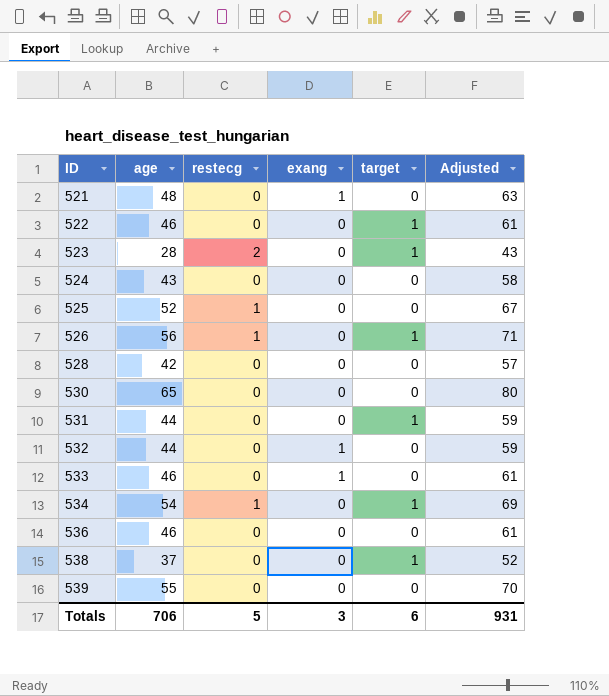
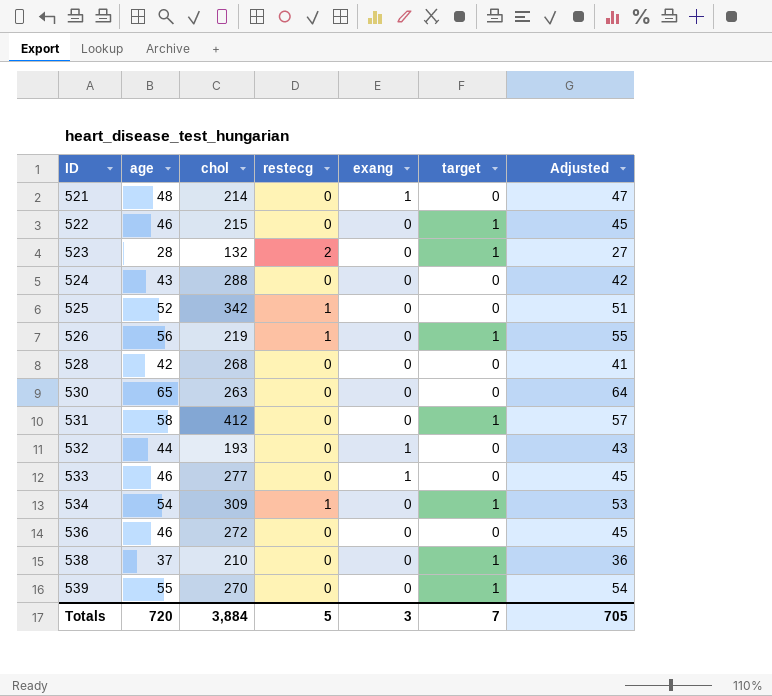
column chol | position: none -> 3
column Adjusted | formula: [age] + 15 -> [age] - 1
531 | age: 44 -> 58
539 | target: 0 -> 1
Totals | age: 706 -> 720
Totals | target: 6 -> 7
Totals | Adjusted: 931 -> 705

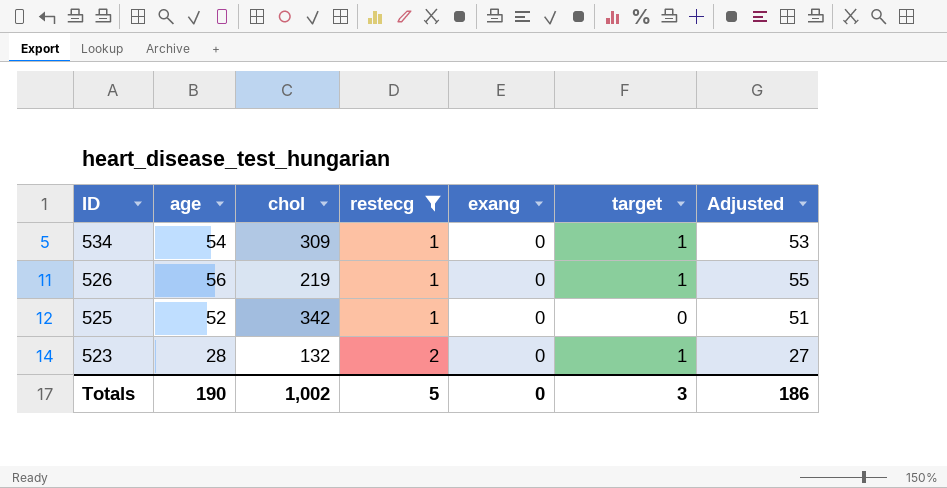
filter: none -> restecg != 0
row order: ID ascending -> ID descending
Totals | age: 720 -> 190
Totals | chol: 3,884 -> 1,002
Totals | exang: 3 -> 0
Totals | target: 7 -> 3
Totals | Adjusted: 705 -> 186

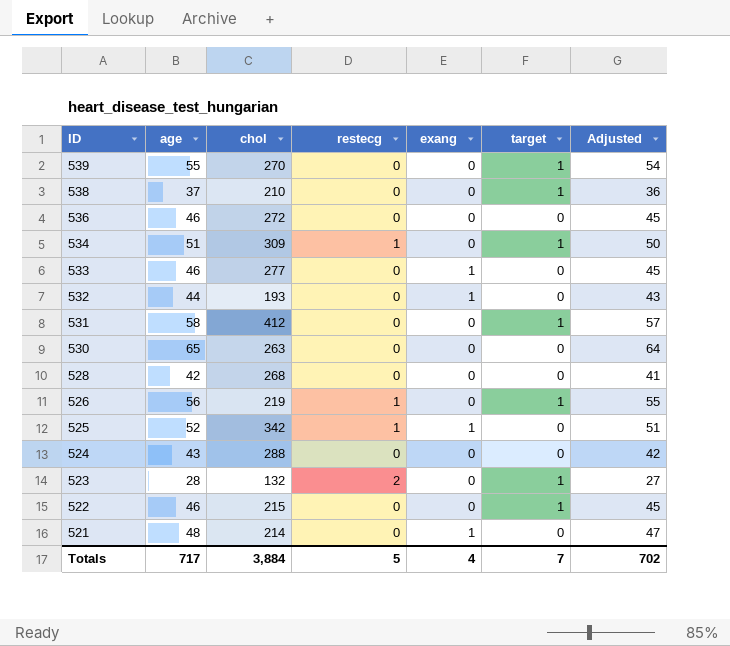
filter: restecg != 0 -> none
534 | age: 54 -> 51
534 | Adjusted: 53 -> 50
525 | exang: 0 -> 1
Totals | age: 190 -> 717
Totals | chol: 1,002 -> 3,884
Totals | exang: 0 -> 4
Totals | target: 3 -> 7
Totals | Adjusted: 186 -> 702

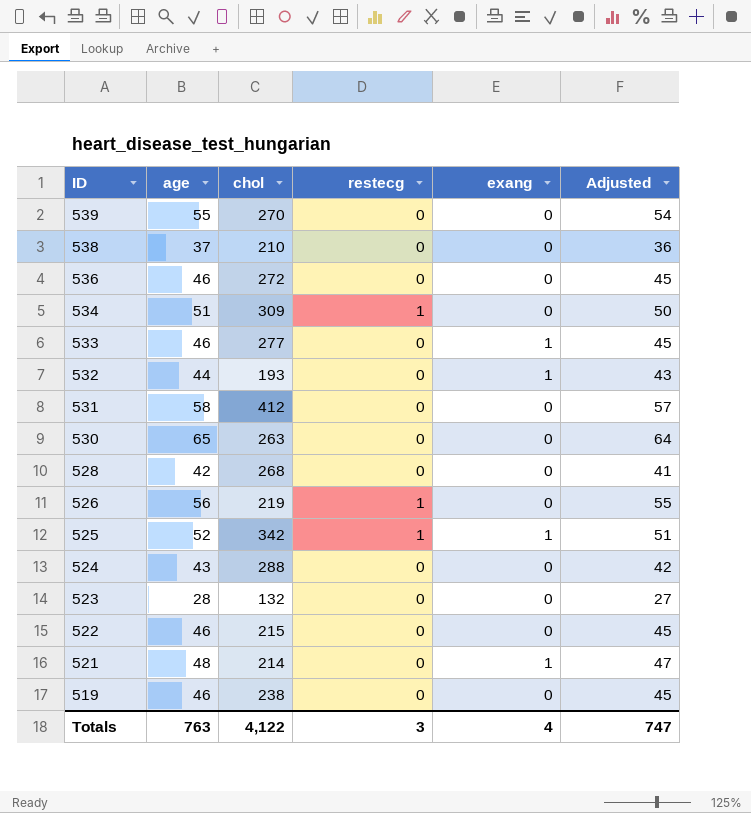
column target | position: 6 -> none
523 | restecg: 2 -> 0
row 519: none -> 46 | 238 | 0 | 0 | 45
Totals | age: 717 -> 763
Totals | chol: 3,884 -> 4,122
Totals | restecg: 5 -> 3
Totals | Adjusted: 702 -> 747

